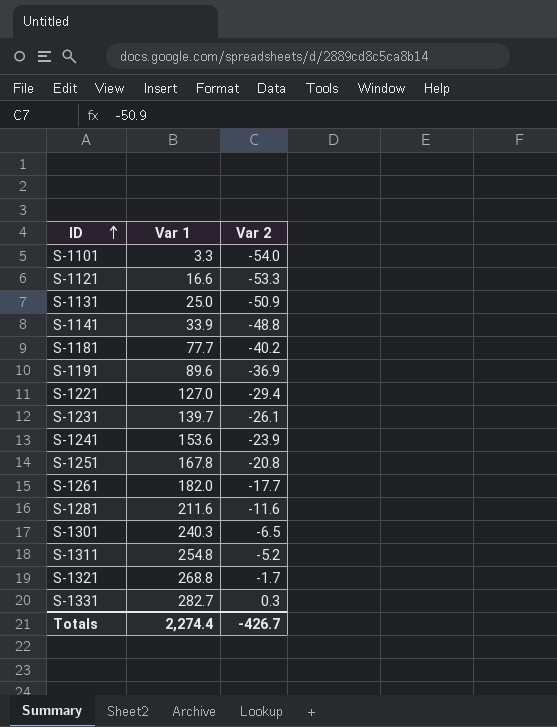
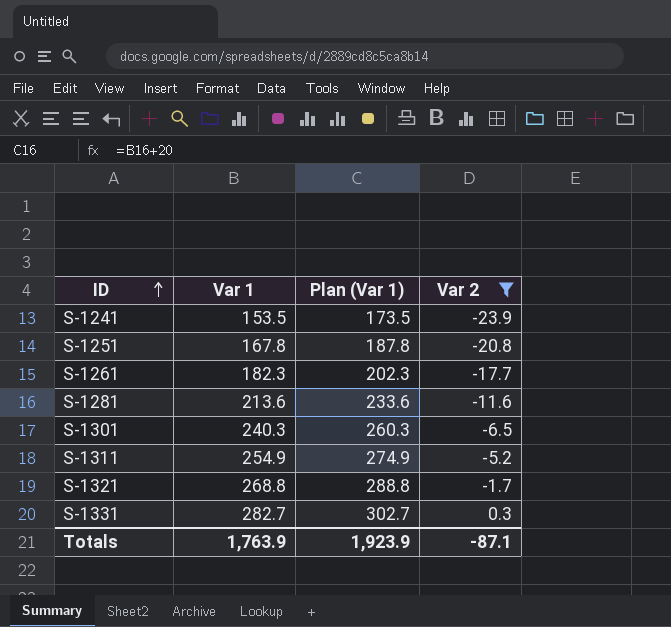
filter: none -> Var 2 >= -23.9
column Plan (Var 1) | formula: none -> [Var 1] + 20
S-1241 | Var 1: 153.6 -> 153.5
S-1261 | Var 1: 182.0 -> 182.3
S-1281 | Var 1: 211.6 -> 213.6
S-1311 | Var 1: 254.8 -> 254.9
Totals | Var 1: 2,274.4 -> 1,763.9
Totals | Var 2: -426.7 -> -87.1

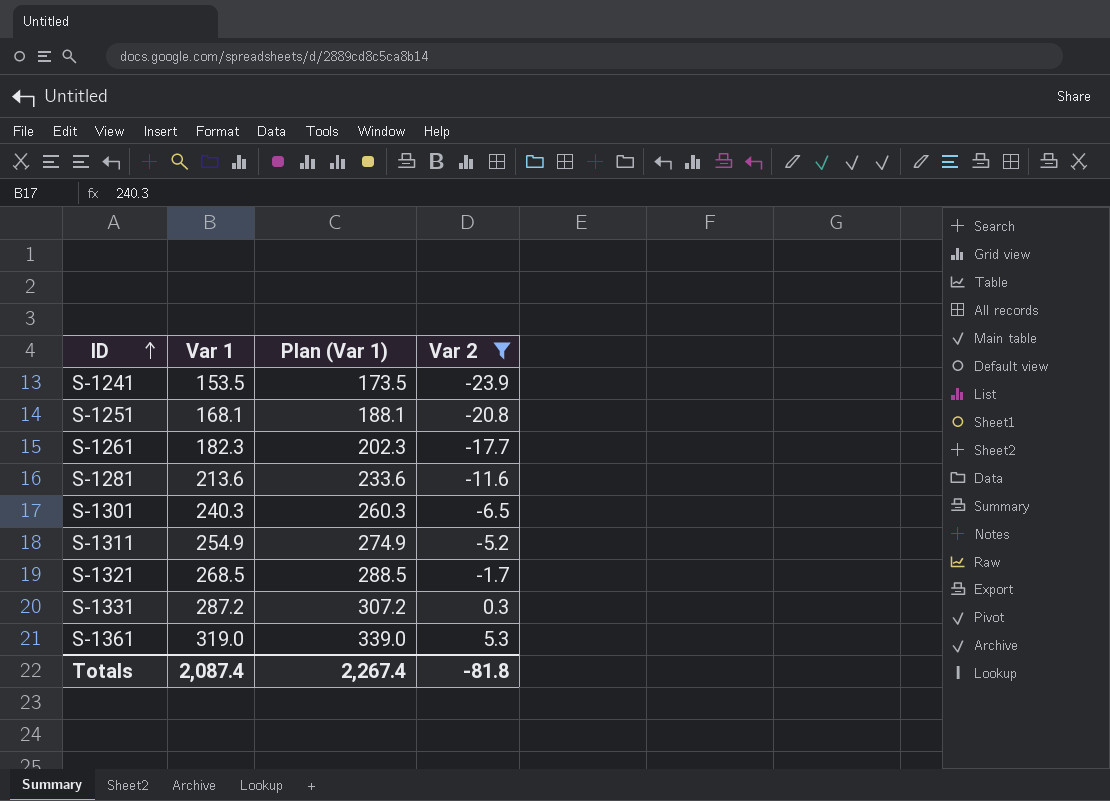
S-1251 | Var 1: 167.8 -> 168.1
S-1251 | Plan (Var 1): 187.8 -> 188.1
S-1321 | Var 1: 268.8 -> 268.5
S-1321 | Plan (Var 1): 288.8 -> 288.5
S-1331 | Var 1: 282.7 -> 287.2
S-1331 | Plan (Var 1): 302.7 -> 307.2
row S-1361: none -> 319.0 | 339.0 | 5.3
Totals | Var 1: 1,763.9 -> 2,087.4
Totals | Plan (Var 1): 1,923.9 -> 2,267.4
Totals | Var 2: -87.1 -> -81.8

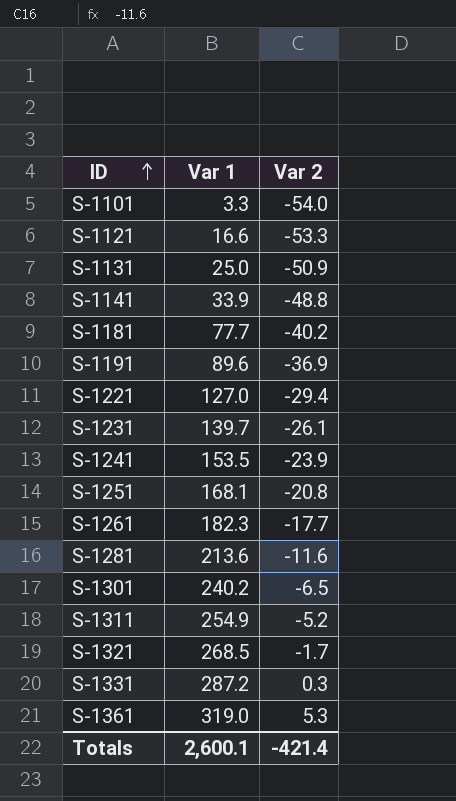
filter: Var 2 >= -23.9 -> none
column Plan (Var 1) | formula: [Var 1] + 20 -> none
S-1301 | Var 1: 240.3 -> 240.2
Totals | Var 1: 2,087.4 -> 2,600.1
Totals | Var 2: -81.8 -> -421.4

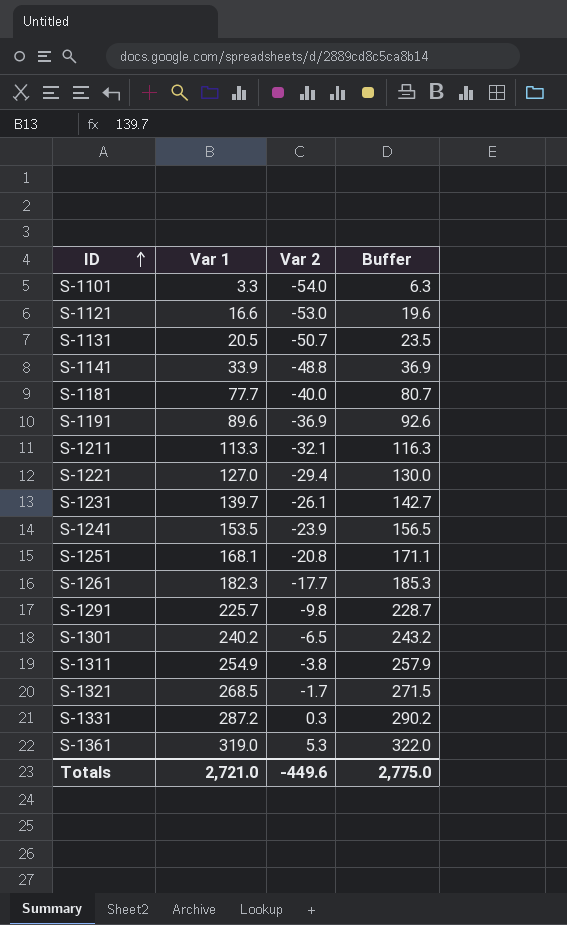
column Buffer | formula: none -> [Var 1] + 3
row S-1281: 213.6 | -11.6 -> none
S-1121 | Var 2: -53.3 -> -53.0
S-1131 | Var 1: 25.0 -> 20.5
S-1131 | Var 2: -50.9 -> -50.7
S-1181 | Var 2: -40.2 -> -40.0
row S-1211: none -> 113.3 | -32.1 | 116.3
row S-1291: none -> 225.7 | -9.8 | 228.7
S-1311 | Var 2: -5.2 -> -3.8
Totals | Var 1: 2,600.1 -> 2,721.0
Totals | Var 2: -421.4 -> -449.6

